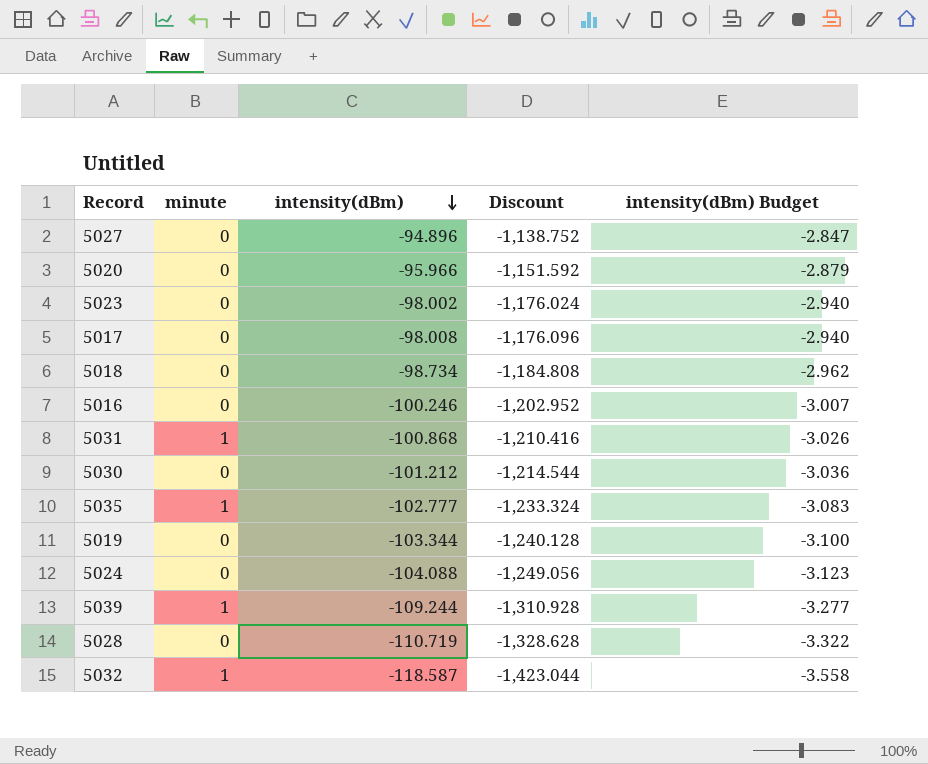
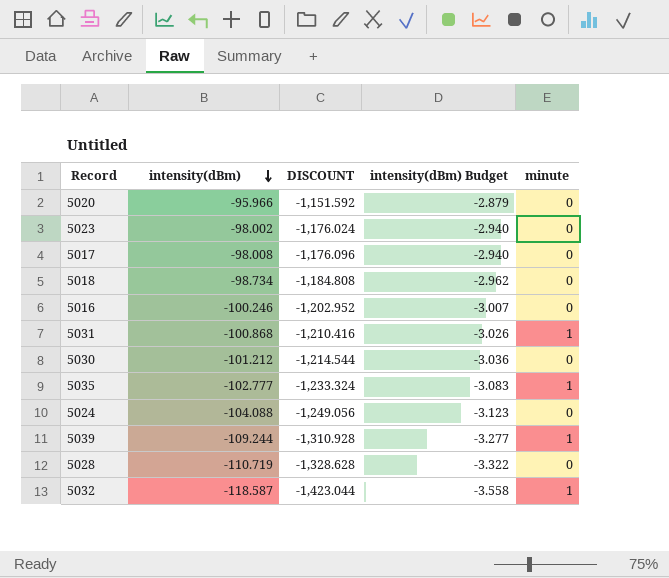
column name: Discount -> DISCOUNT
column minute | position: 2 -> 5
row 5027: 0 | -94.896 | -1,138.752 | -2.847 -> none
row 5019: 0 | -103.344 | -1,240.128 | -3.100 -> none

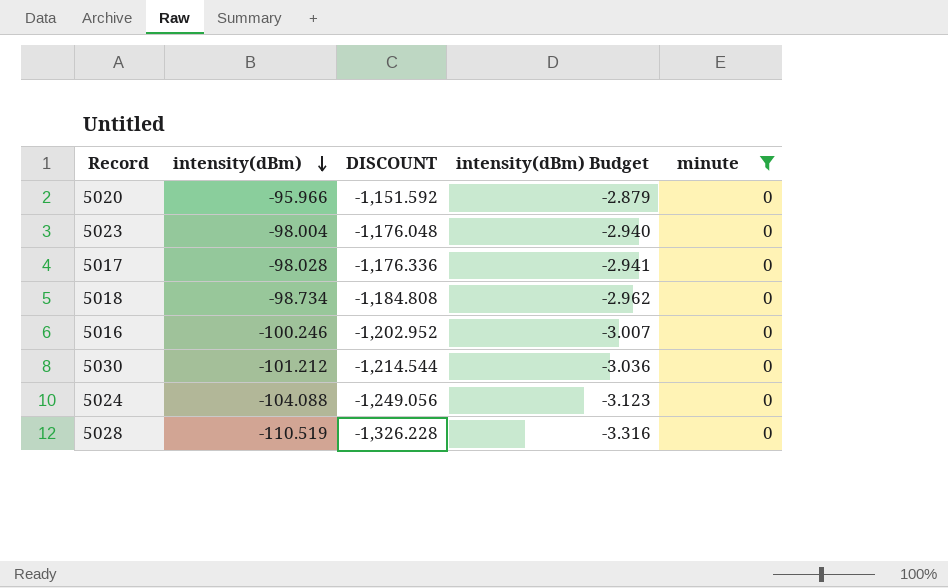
filter: none -> minute = 0
5023 | intensity(dBm): -98.002 -> -98.004
5023 | DISCOUNT: -1,176.024 -> -1,176.048
5017 | intensity(dBm): -98.008 -> -98.028
5017 | DISCOUNT: -1,176.096 -> -1,176.336
5017 | intensity(dBm) Budget: -2.940 -> -2.941
5028 | intensity(dBm): -110.719 -> -110.519
5028 | DISCOUNT: -1,328.628 -> -1,326.228
5028 | intensity(dBm) Budget: -3.322 -> -3.316

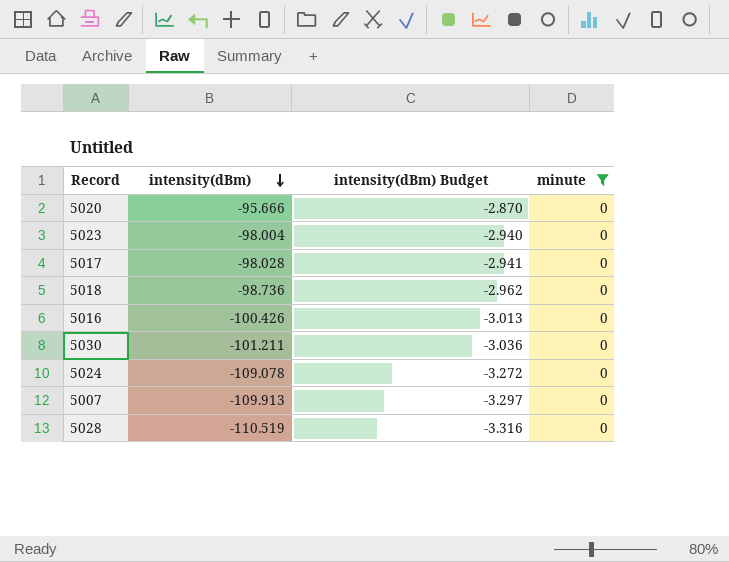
column DISCOUNT | formula: [intensity(dBm)] * 12 -> none
5020 | intensity(dBm): -95.966 -> -95.666
5020 | intensity(dBm) Budget: -2.879 -> -2.870
5018 | intensity(dBm): -98.734 -> -98.736
5016 | intensity(dBm): -100.246 -> -100.426
5016 | intensity(dBm) Budget: -3.007 -> -3.013
5030 | intensity(dBm): -101.212 -> -101.211
5024 | intensity(dBm): -104.088 -> -109.078
5024 | intensity(dBm) Budget: -3.123 -> -3.272
row 5007: none -> -109.913 | -3.297 | 0

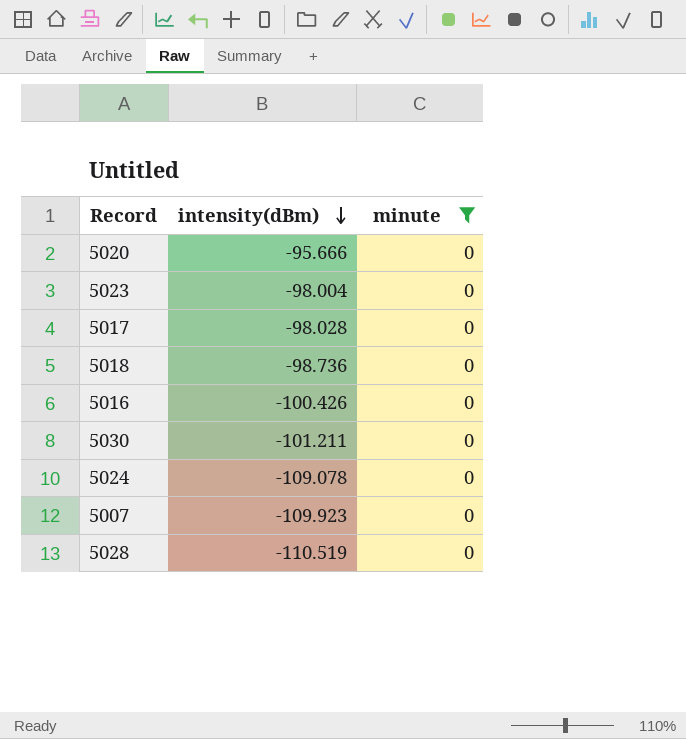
column intensity(dBm) Budget | formula: [intensity(dBm)] * 0.03 -> none
5007 | intensity(dBm): -109.913 -> -109.923

